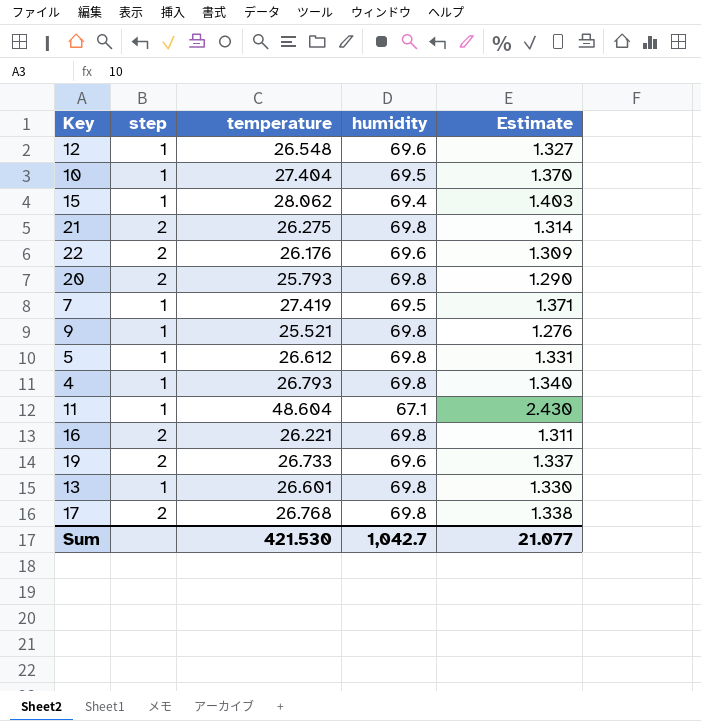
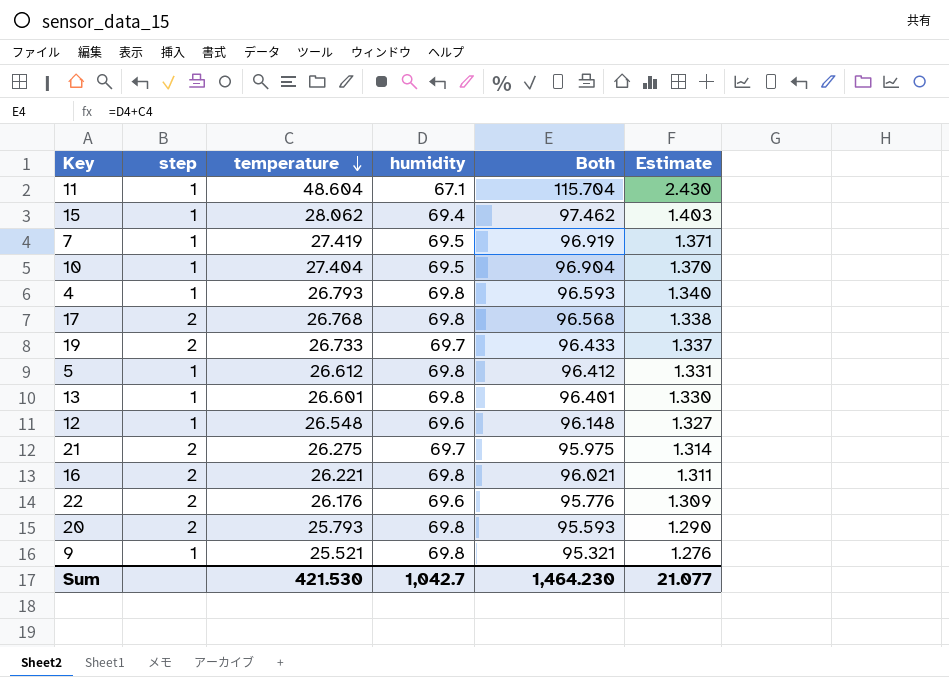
row order: none -> temperature descending
column Both | formula: none -> [temperature] + [humidity]
19 | humidity: 69.6 -> 69.7
21 | humidity: 69.8 -> 69.7

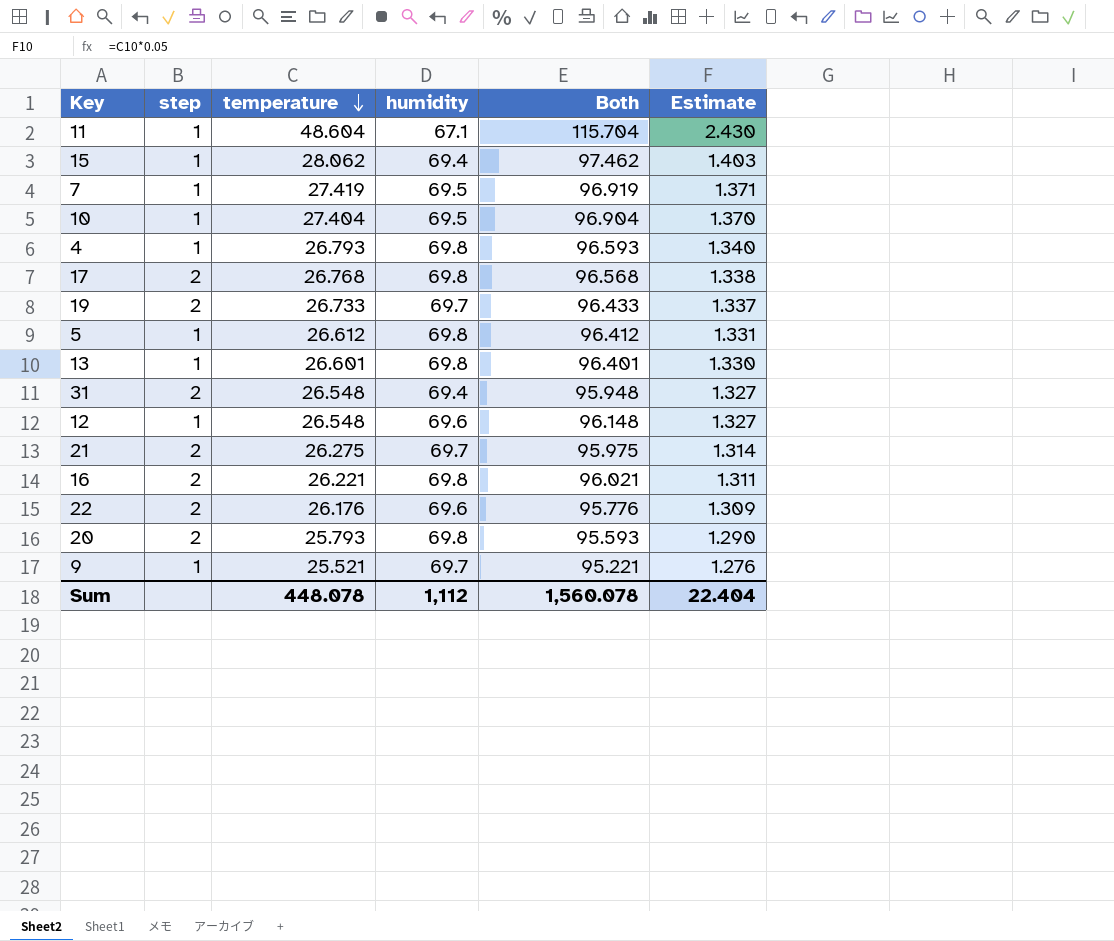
row 31: none -> 2 | 26.548 | 69.4 | 95.948 | 1.327
9 | humidity: 69.8 -> 69.7
9 | Both: 95.321 -> 95.221
Sum | temperature: 421.530 -> 448.078
Sum | humidity: 1,042.7 -> 1,112
Sum | Both: 1,464.230 -> 1,560.078
Sum | Estimate: 21.077 -> 22.404

